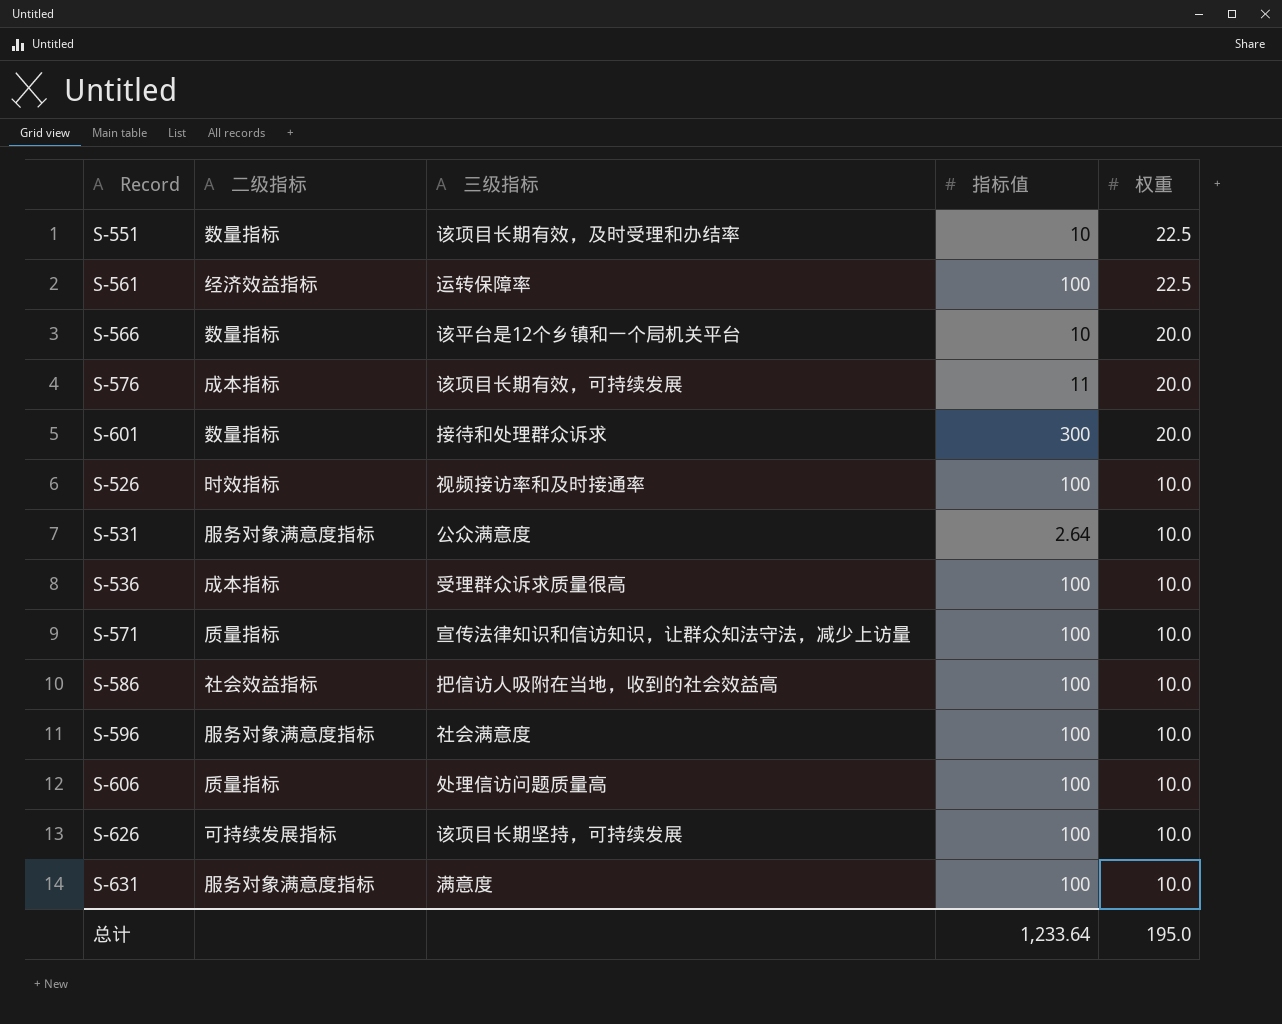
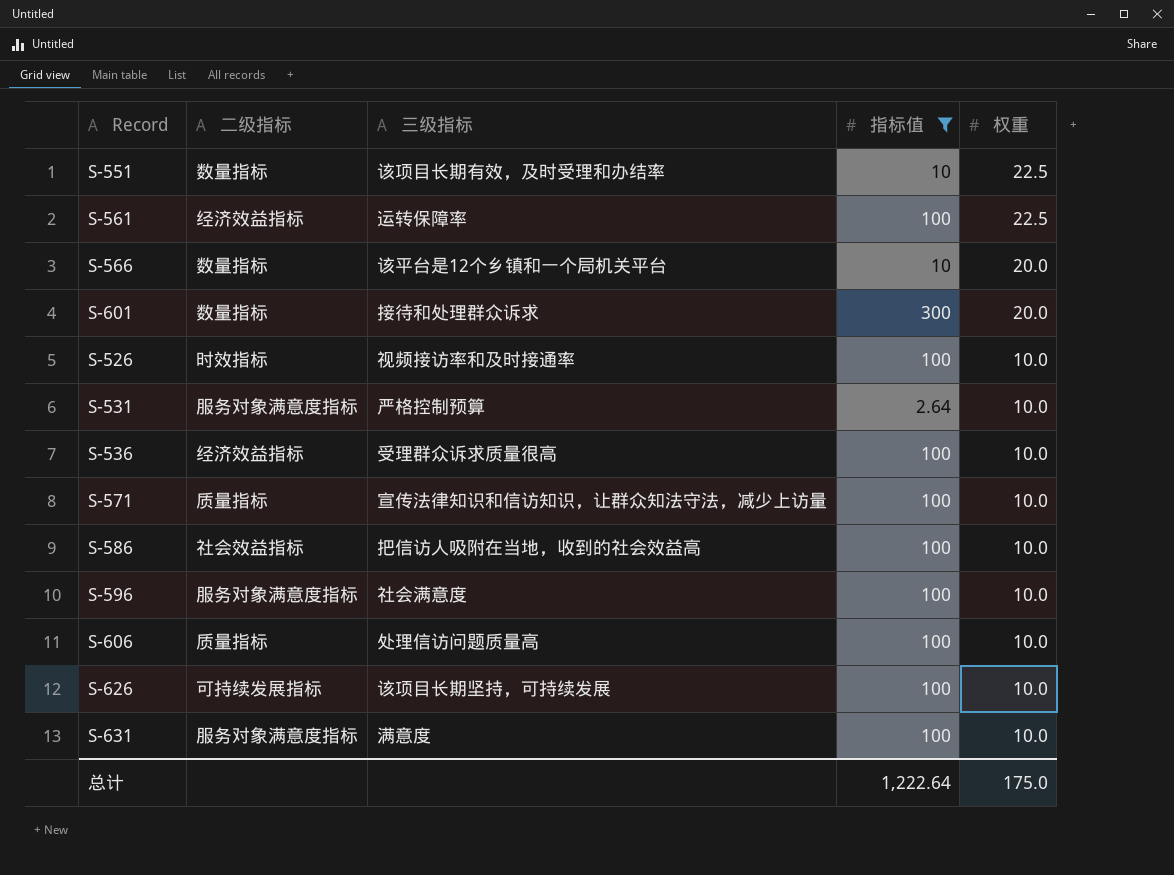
filter: none -> 指标值 != 11
S-531 | 三级指标: 公众满意度 -> 严格控制预算
S-536 | 二级指标: 成本指标 -> 经济效益指标
总计 | 指标值: 1,233.64 -> 1,222.64
总计 | 权重: 195.0 -> 175.0

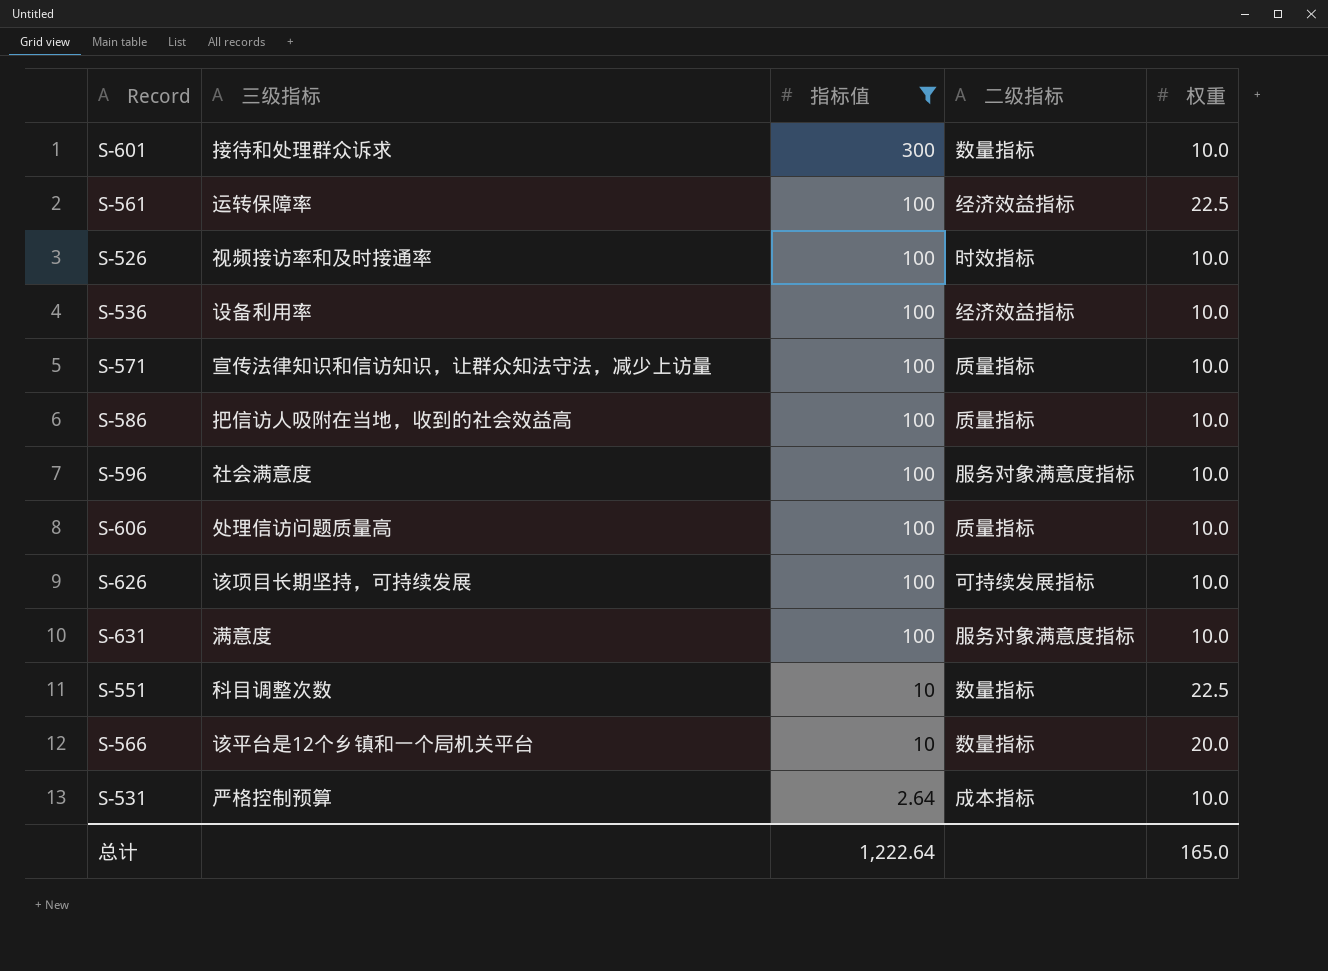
row order: 权重 descending -> 指标值 descending
column 二级指标 | position: 2 -> 4
S-601 | 权重: 20.0 -> 10.0
S-536 | 三级指标: 受理群众诉求质量很高 -> 设备利用率
S-586 | 二级指标: 社会效益指标 -> 质量指标
S-551 | 三级指标: 该项目长期有效，及时受理和办结率 -> 科目调整次数
S-531 | 二级指标: 服务对象满意度指标 -> 成本指标
总计 | 权重: 175.0 -> 165.0

